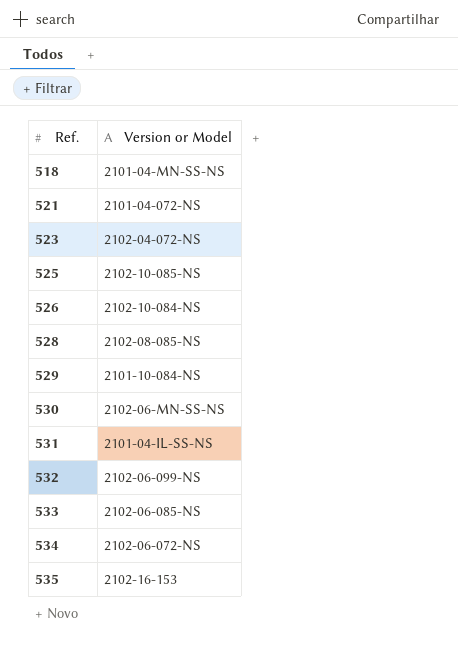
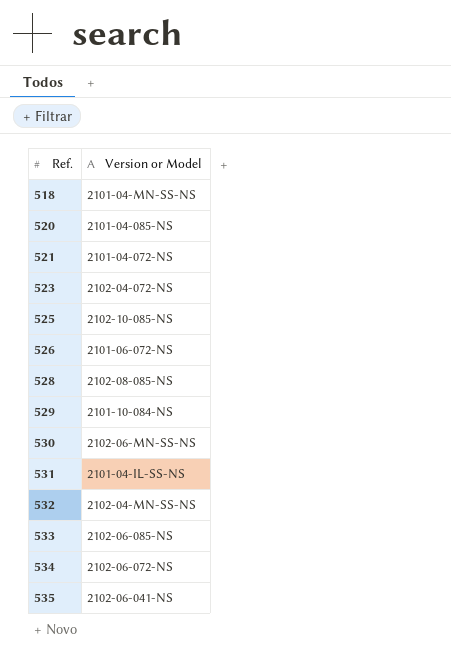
row 520: none -> 2101-04-085-NS
526 | Version or Model: 2102-10-084-NS -> 2101-06-072-NS
532 | Version or Model: 2102-06-099-NS -> 2102-04-MN-SS-NS
535 | Version or Model: 2102-16-153 -> 2102-06-041-NS

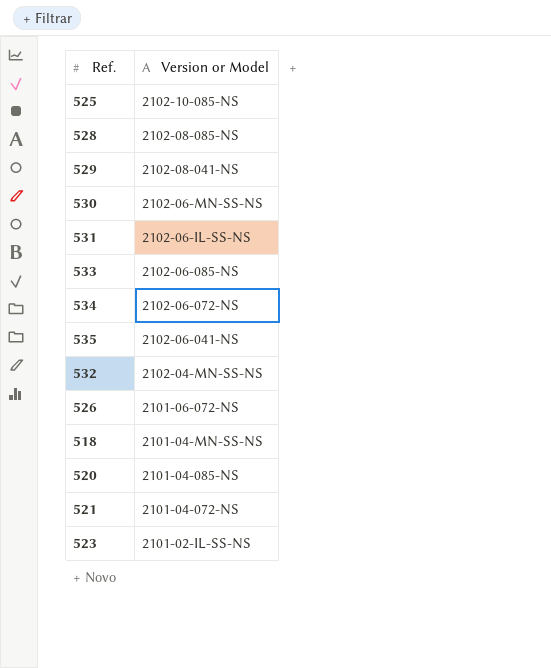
row order: Ref. ascending -> Version or Model descending
529 | Version or Model: 2101-10-084-NS -> 2102-08-041-NS
531 | Version or Model: 2101-04-IL-SS-NS -> 2102-06-IL-SS-NS
523 | Version or Model: 2102-04-072-NS -> 2101-02-IL-SS-NS

